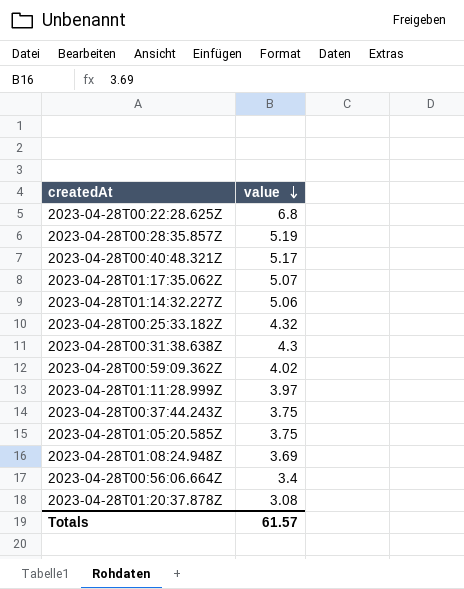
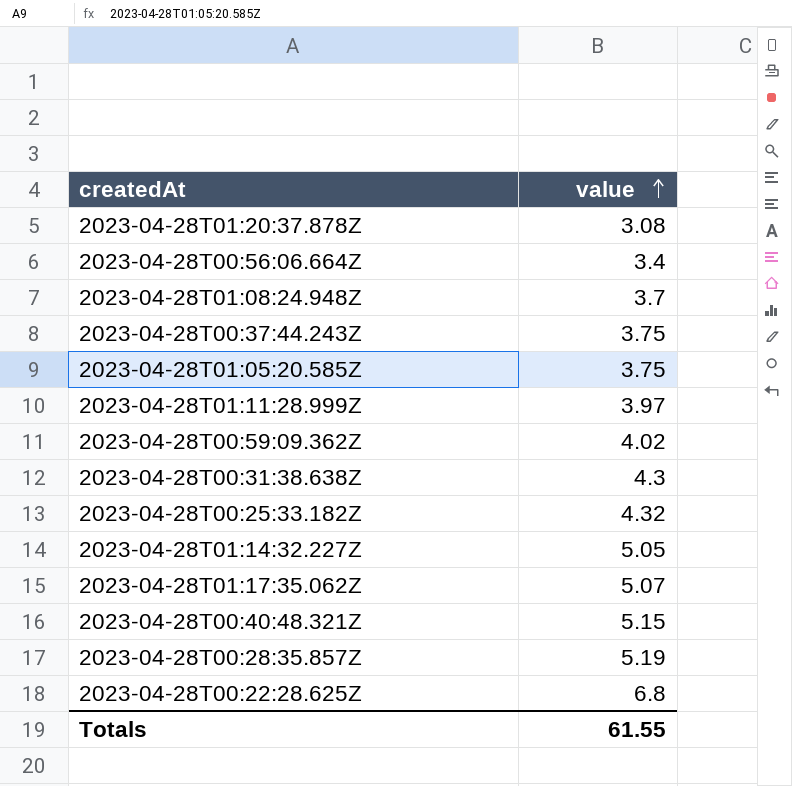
row order: value descending -> value ascending
2023-04-28T01:08:24.948Z | value: 3.69 -> 3.7
2023-04-28T01:14:32.227Z | value: 5.06 -> 5.05
2023-04-28T00:40:48.321Z | value: 5.17 -> 5.15
Totals | value: 61.57 -> 61.55

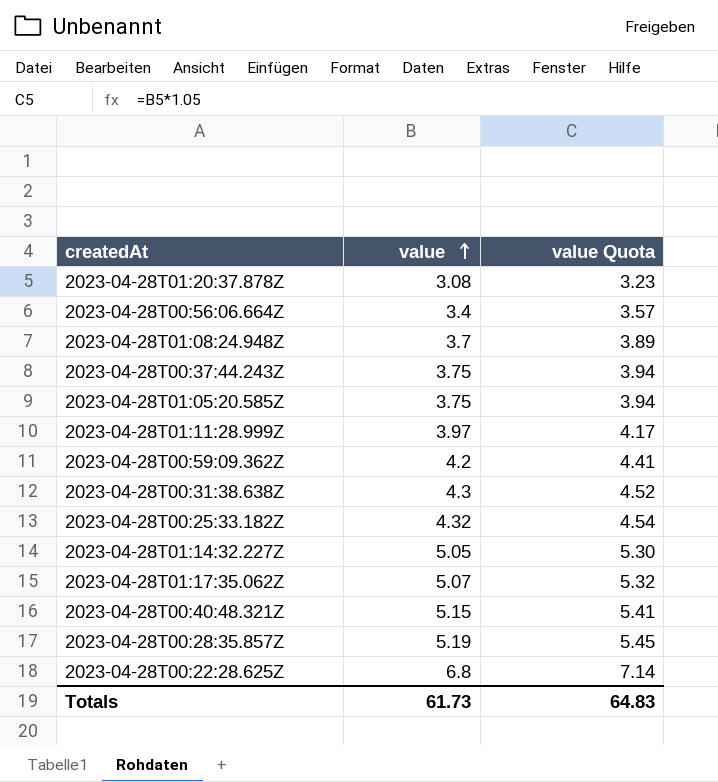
column value Quota | formula: none -> [value] * 1.05
2023-04-28T00:59:09.362Z | value: 4.02 -> 4.2
Totals | value: 61.55 -> 61.73

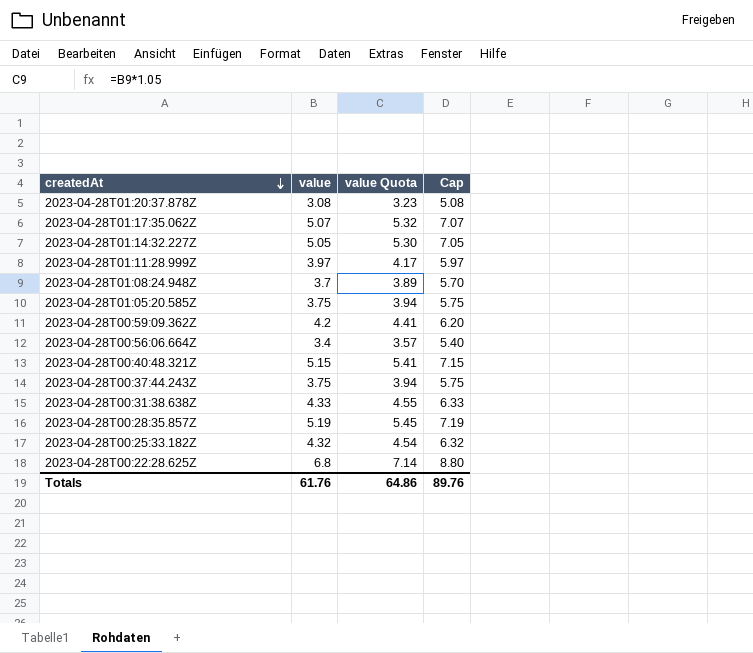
row order: value ascending -> createdAt descending
column Cap | formula: none -> [value] + 2
2023-04-28T00:31:38.638Z | value: 4.3 -> 4.33
2023-04-28T00:31:38.638Z | value Quota: 4.52 -> 4.55
Totals | value: 61.73 -> 61.76
Totals | value Quota: 64.83 -> 64.86

